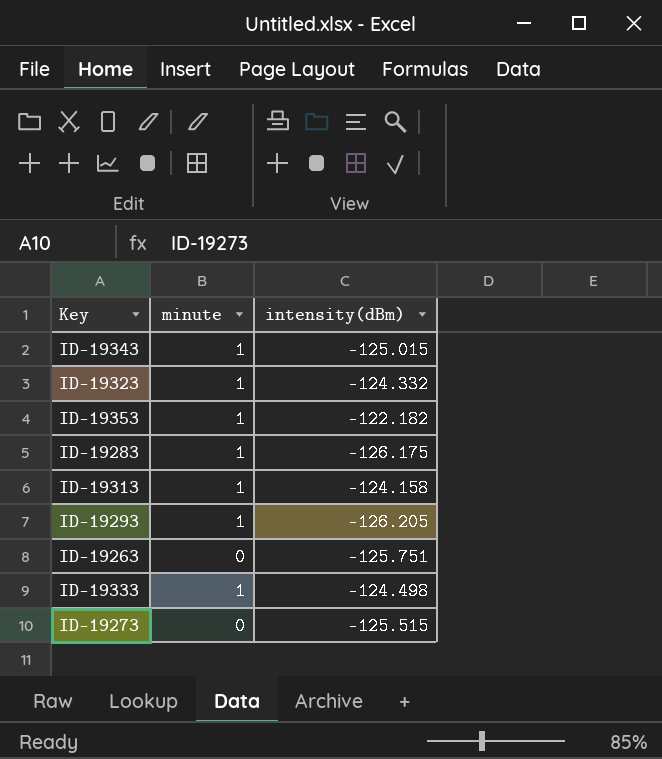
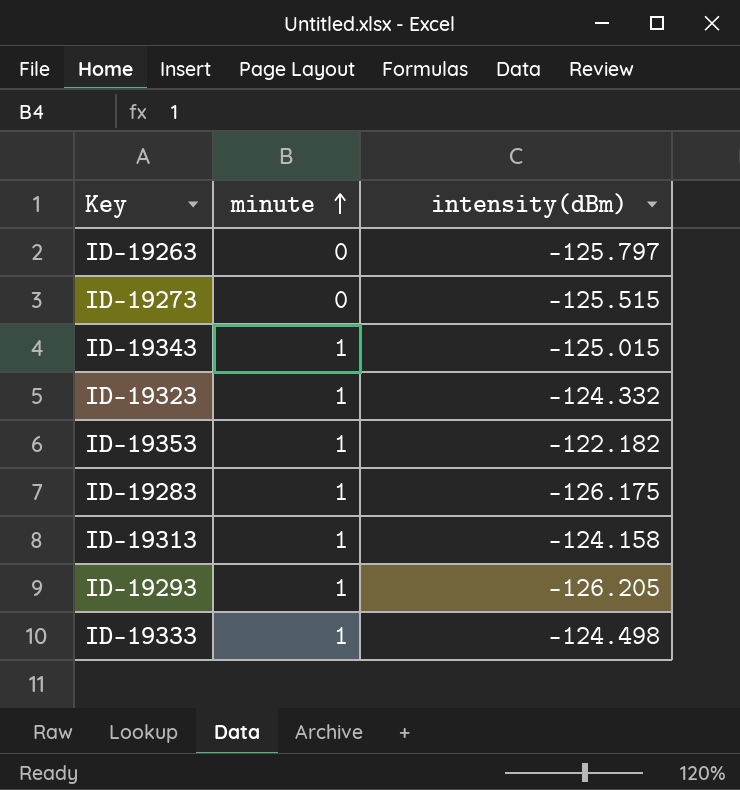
row order: none -> minute ascending
ID-19263 | intensity(dBm): -125.751 -> -125.797

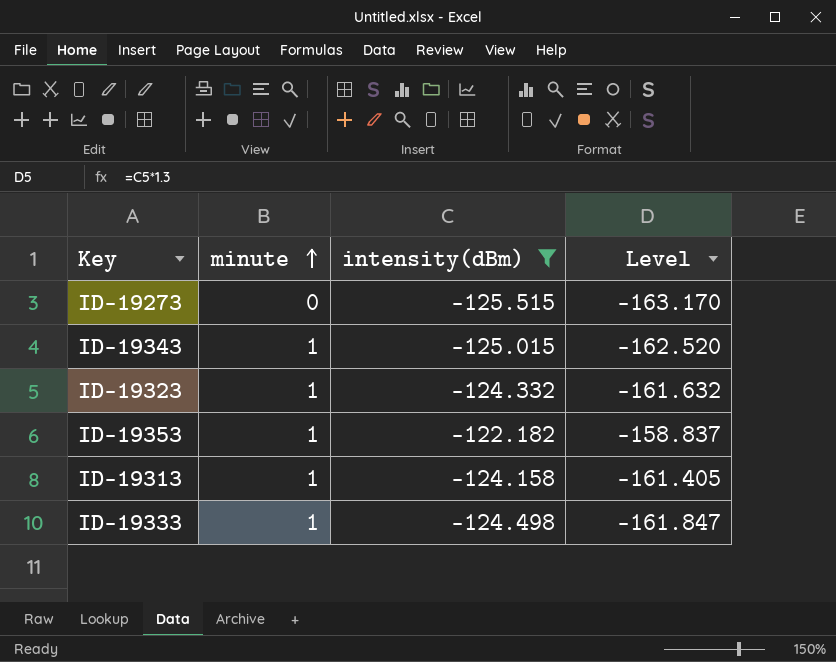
filter: none -> intensity(dBm) >= -125.515
column Level | formula: none -> [intensity(dBm)] * 1.3

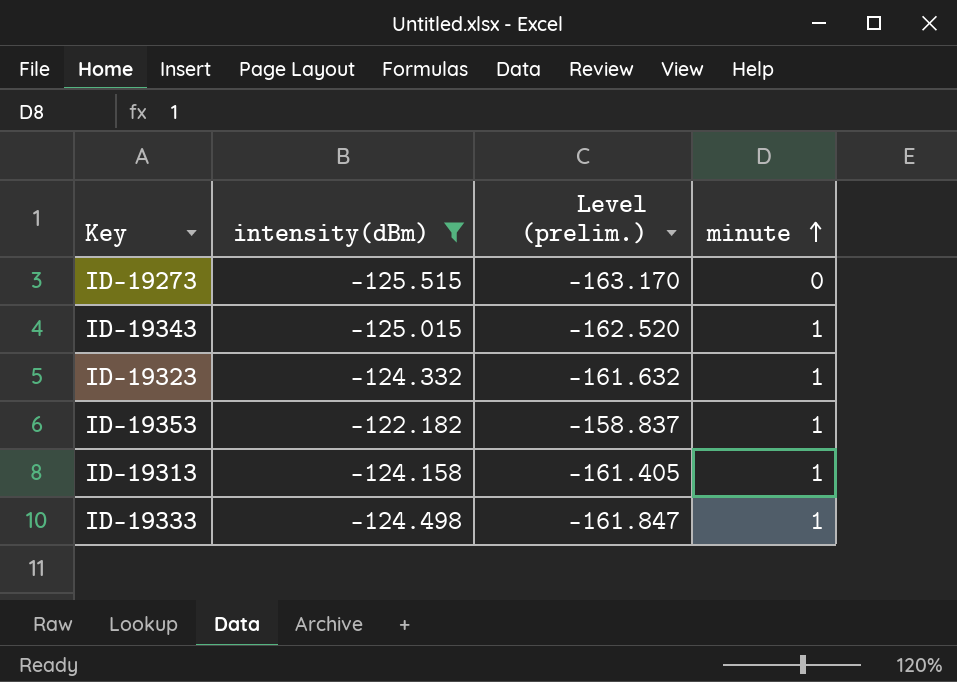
column name: Level -> Level (prelim.)
column minute | position: 2 -> 4

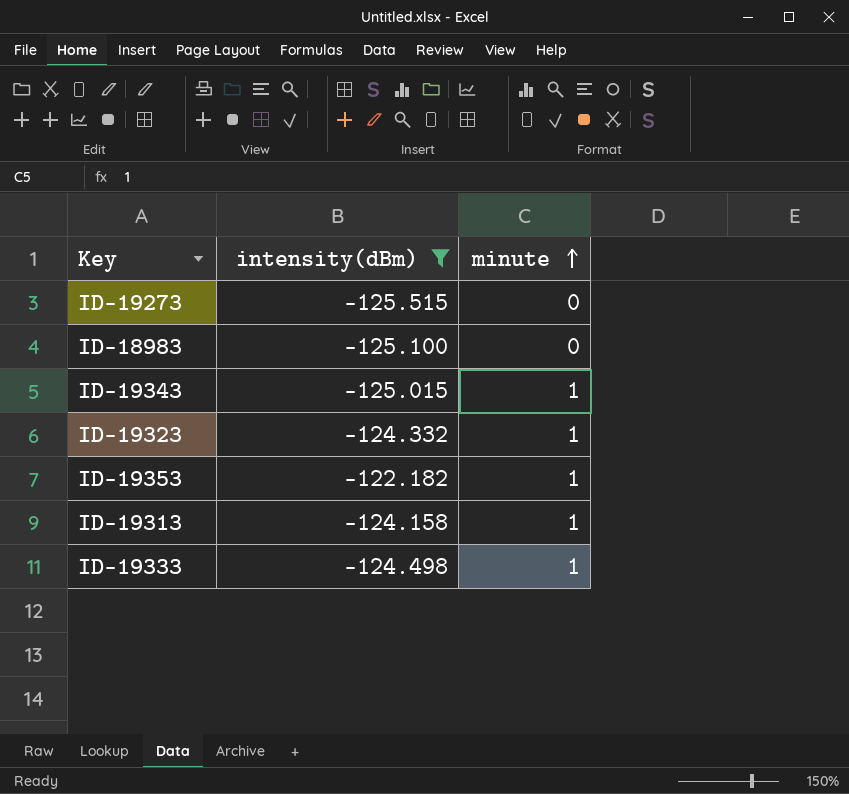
column Level (prelim.) | formula: [intensity(dBm)] * 1.3 -> none
row ID-18983: none -> -125.100 | 0

